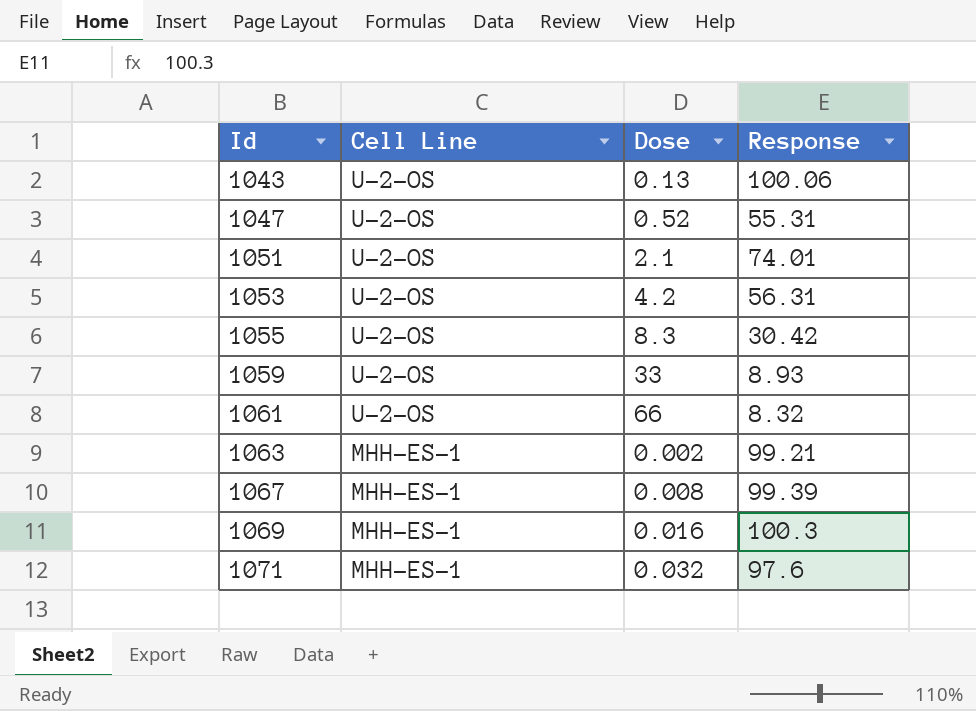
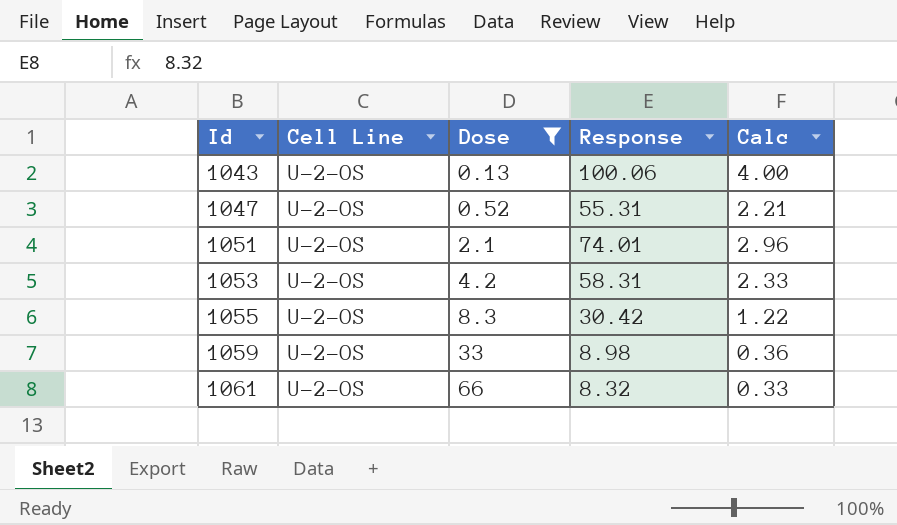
filter: none -> Dose >= 0.13
column Calc | formula: none -> [Response] * 0.04
1053 | Response: 56.31 -> 58.31
1059 | Response: 8.93 -> 8.98

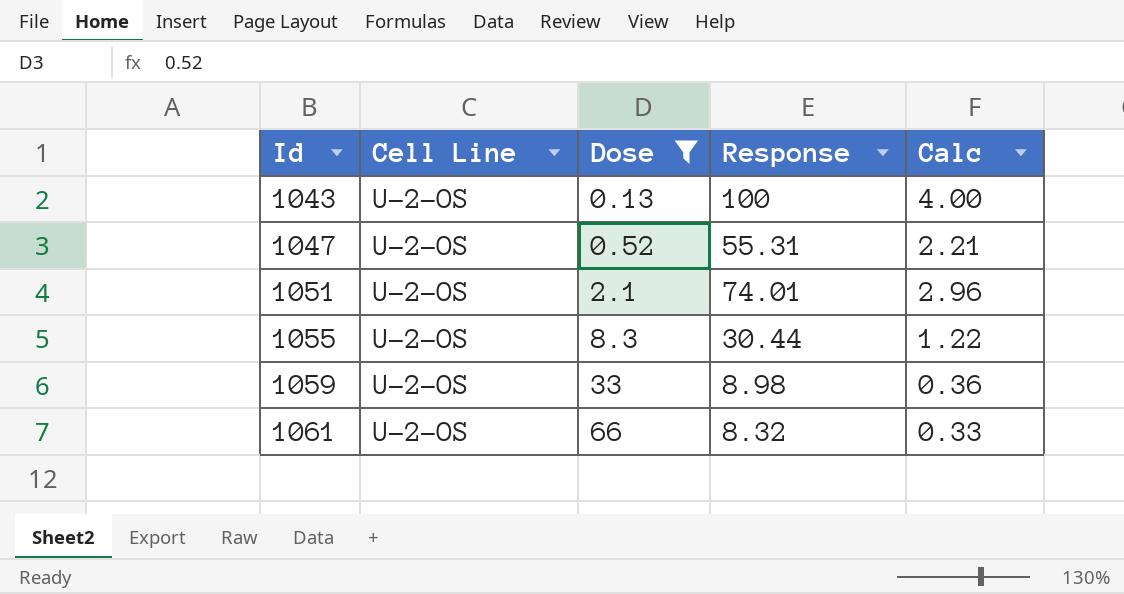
row 1053: U-2-OS | 4.2 | 58.31 | 2.33 -> none
1043 | Response: 100.06 -> 100
1055 | Response: 30.42 -> 30.44

